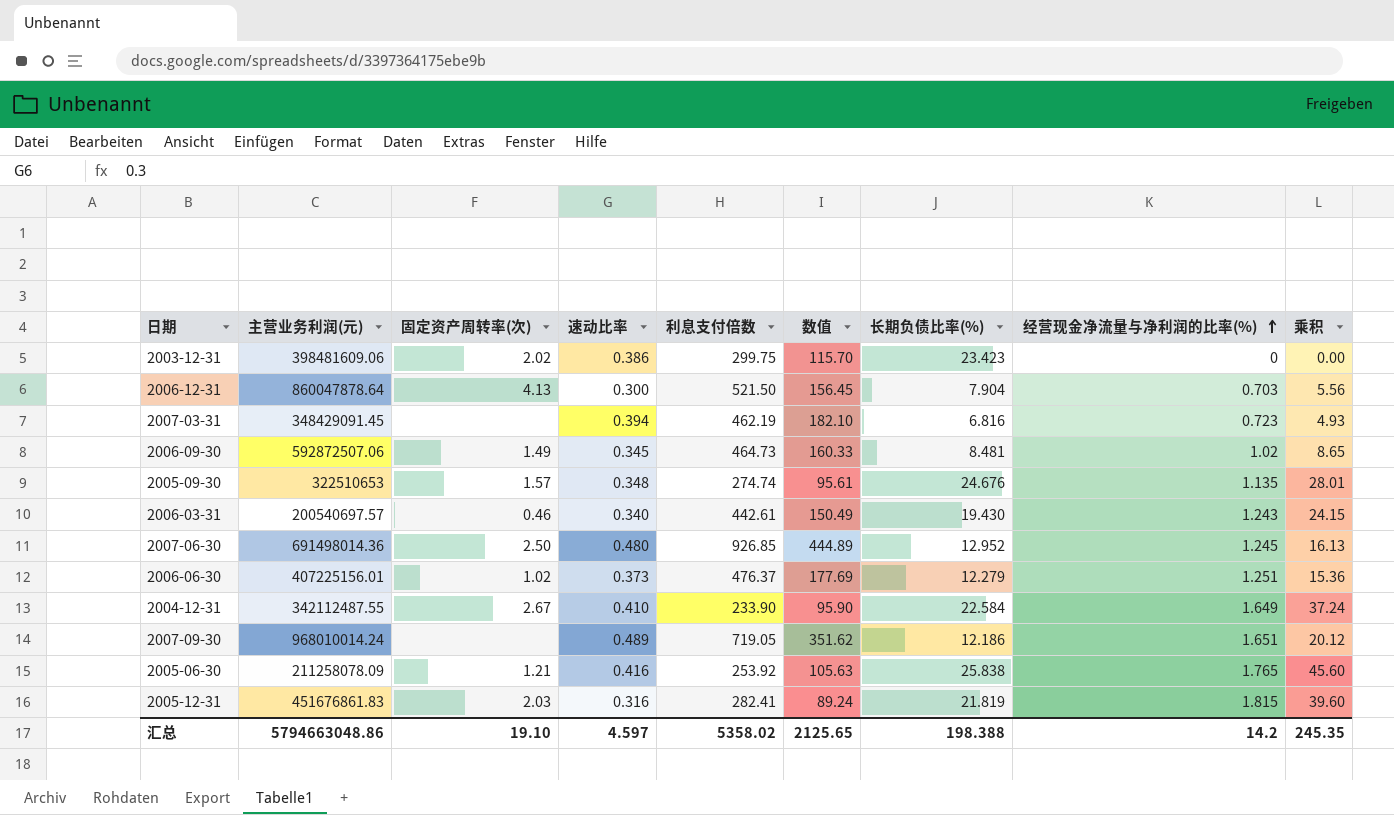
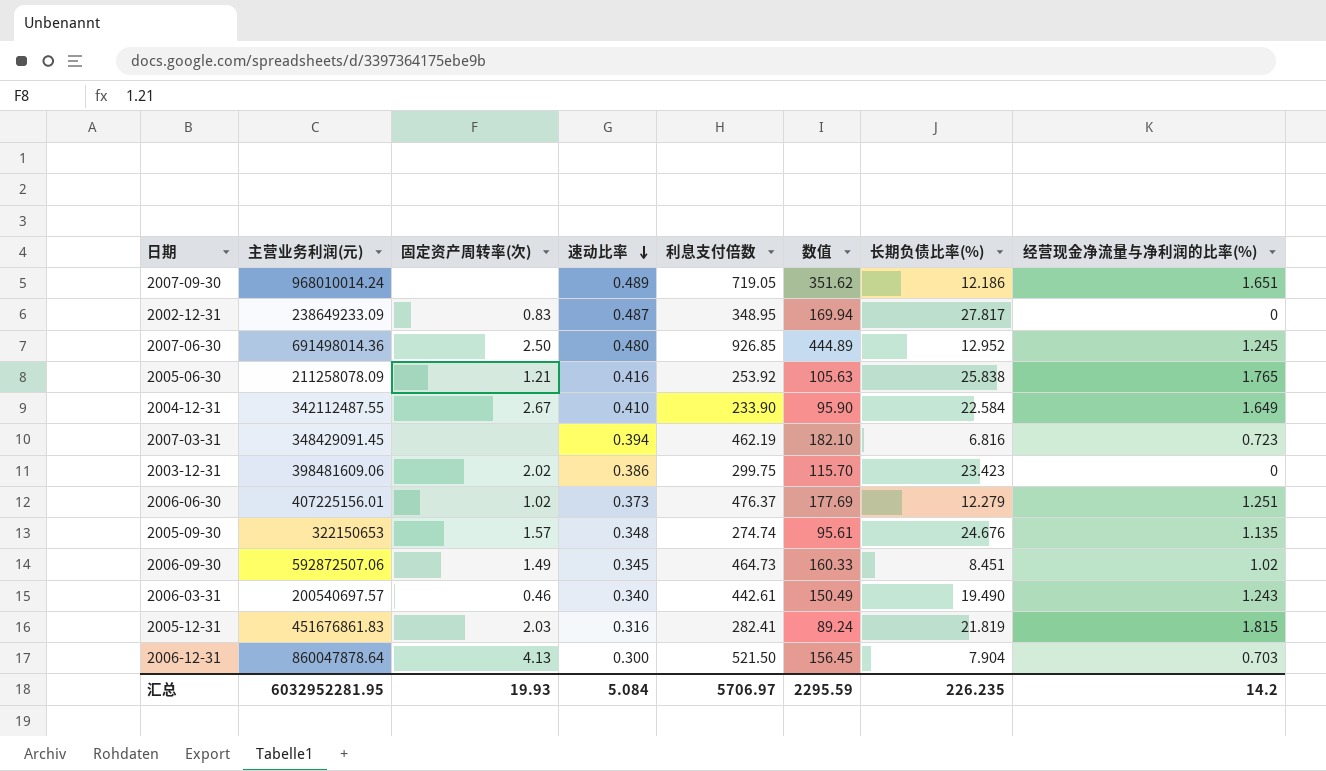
row order: 经营现金净流量与净利润的比率(%) ascending -> 速动比率 descending
column 乘积 | formula: [长期负债比率(%)] * [经营现金净流量与净利润的比率(%)] -> none
row 2002-12-31: none -> 238649233.09 | 0.83 | 0.487 | 348.95 | 169.94 | 27.817 | 0
2005-09-30 | 主营业务利润(元): 322510653 -> 322150653
2006-09-30 | 长期负债比率(%): 8.481 -> 8.451
2006-03-31 | 长期负债比率(%): 19.430 -> 19.490
汇总 | 主营业务利润(元): 5794663048.86 -> 6032952281.95
汇总 | 固定资产周转率(次): 19.10 -> 19.93
汇总 | 速动比率: 4.597 -> 5.084
汇总 | 利息支付倍数: 5358.02 -> 5706.97
汇总 | 数值: 2125.65 -> 2295.59
汇总 | 长期负债比率(%): 198.388 -> 226.235

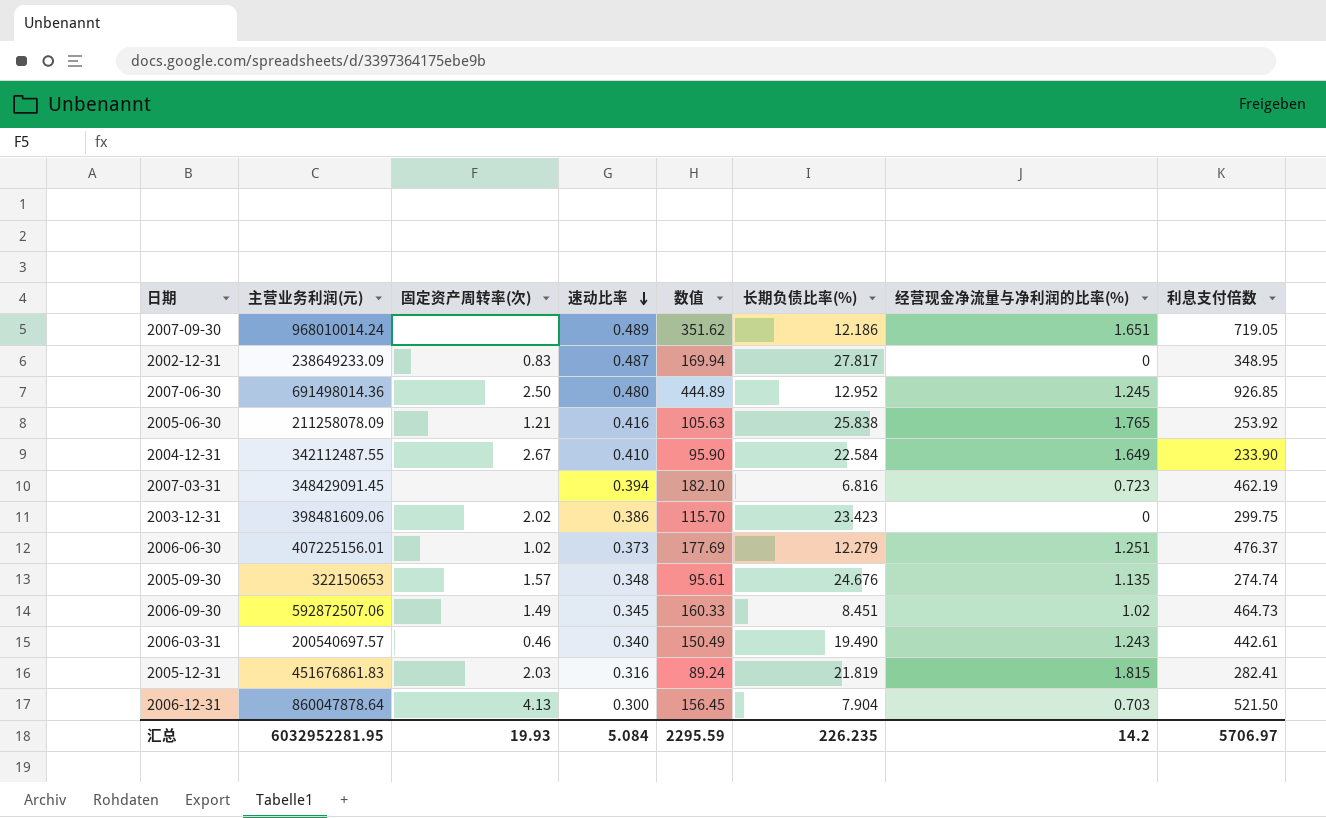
column 利息支付倍数 | position: 5 -> 8

